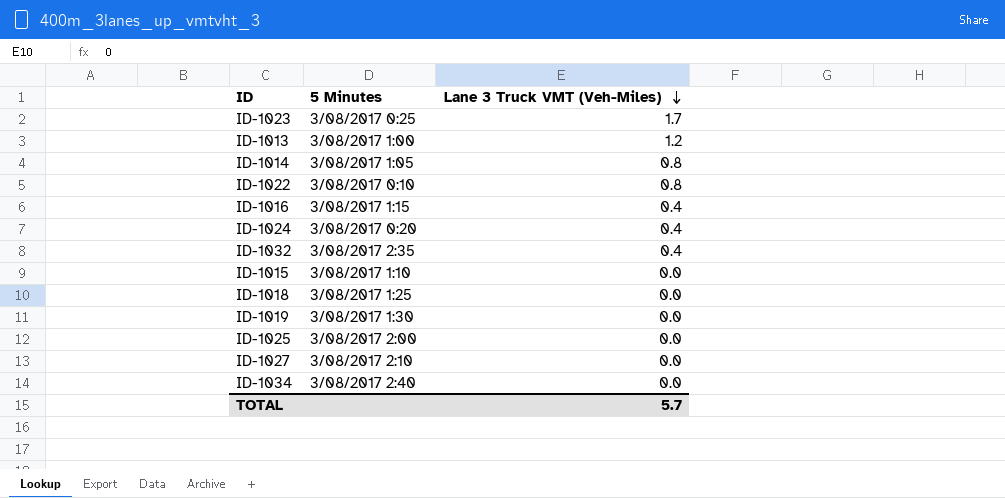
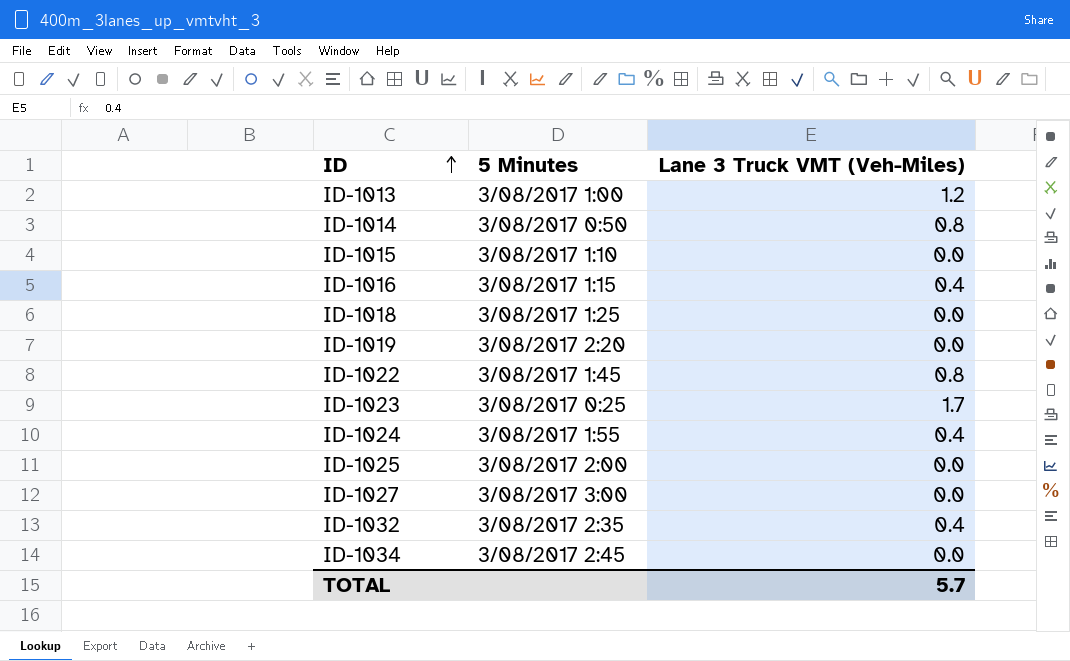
row order: Lane 3 Truck VMT (Veh-Miles) descending -> ID ascending
ID-1014 | 5 Minutes: 3/08/2017 1:05 -> 3/08/2017 0:50
ID-1019 | 5 Minutes: 3/08/2017 1:30 -> 3/08/2017 2:20
ID-1022 | 5 Minutes: 3/08/2017 0:10 -> 3/08/2017 1:45
ID-1024 | 5 Minutes: 3/08/2017 0:20 -> 3/08/2017 1:55
ID-1027 | 5 Minutes: 3/08/2017 2:10 -> 3/08/2017 3:00
ID-1034 | 5 Minutes: 3/08/2017 2:40 -> 3/08/2017 2:45

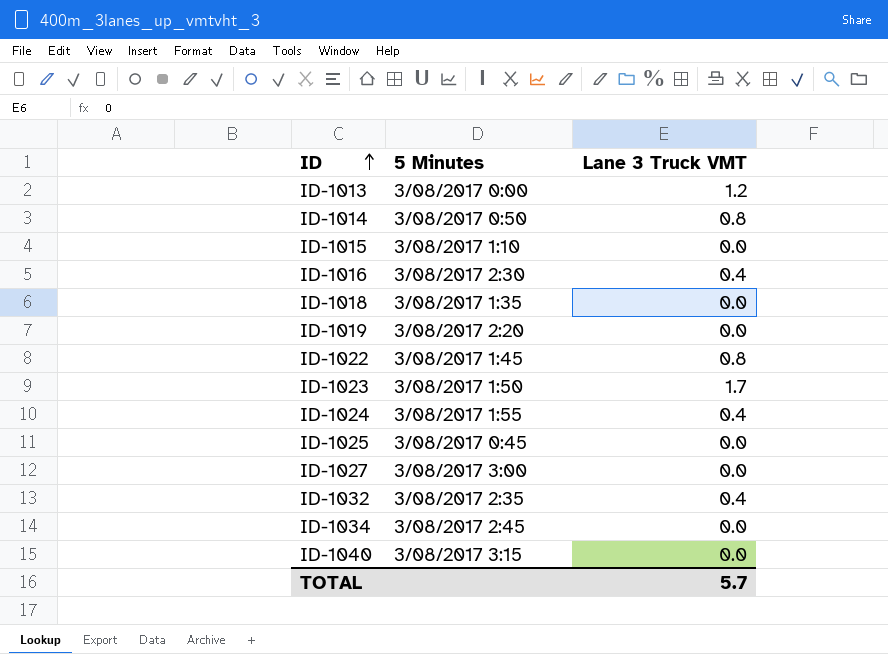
column name: Lane 3 Truck VMT (Veh-Miles) -> Lane 3 Truck VMT
ID-1013 | 5 Minutes: 3/08/2017 1:00 -> 3/08/2017 0:00
ID-1016 | 5 Minutes: 3/08/2017 1:15 -> 3/08/2017 2:30
ID-1018 | 5 Minutes: 3/08/2017 1:25 -> 3/08/2017 1:35
ID-1023 | 5 Minutes: 3/08/2017 0:25 -> 3/08/2017 1:50
ID-1025 | 5 Minutes: 3/08/2017 2:00 -> 3/08/2017 0:45
row ID-1040: none -> 3/08/2017 3:15 | 0.0

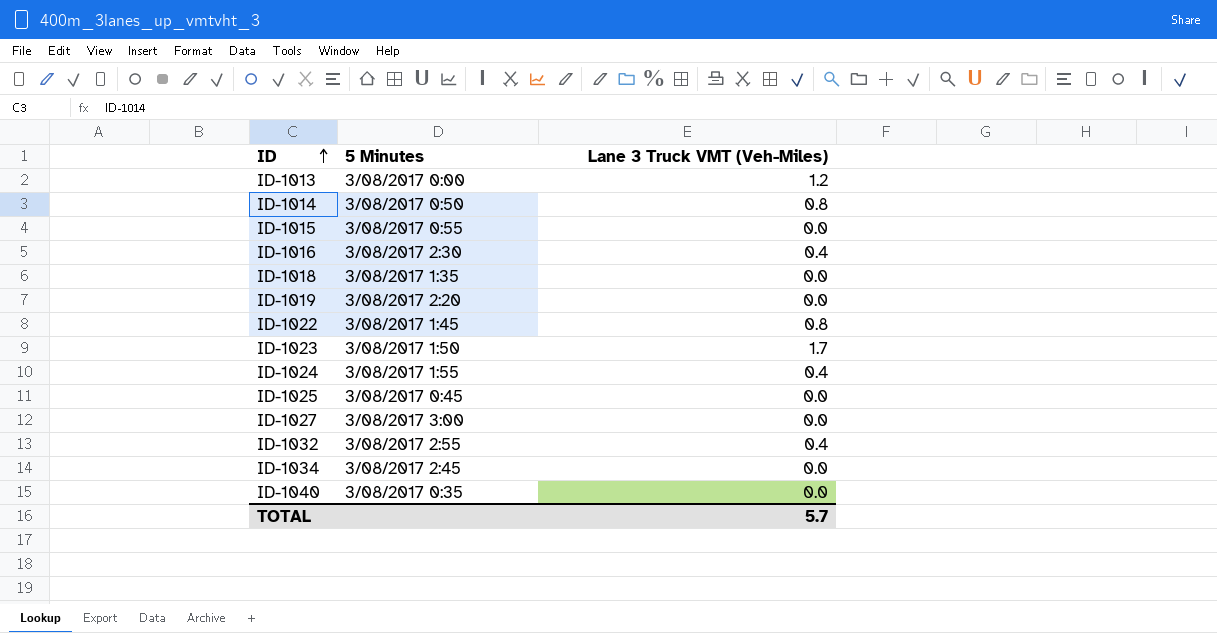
column name: Lane 3 Truck VMT -> Lane 3 Truck VMT (Veh-Miles)
ID-1015 | 5 Minutes: 3/08/2017 1:10 -> 3/08/2017 0:55
ID-1032 | 5 Minutes: 3/08/2017 2:35 -> 3/08/2017 2:55
ID-1040 | 5 Minutes: 3/08/2017 3:15 -> 3/08/2017 0:35

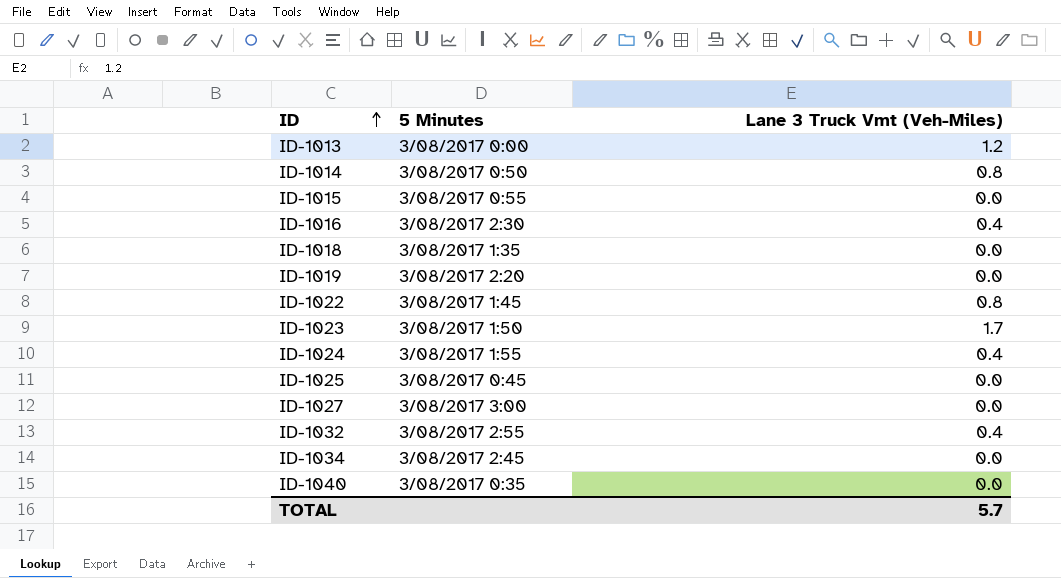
column name: Lane 3 Truck VMT (Veh-Miles) -> Lane 3 Truck Vmt (Veh-Miles)

